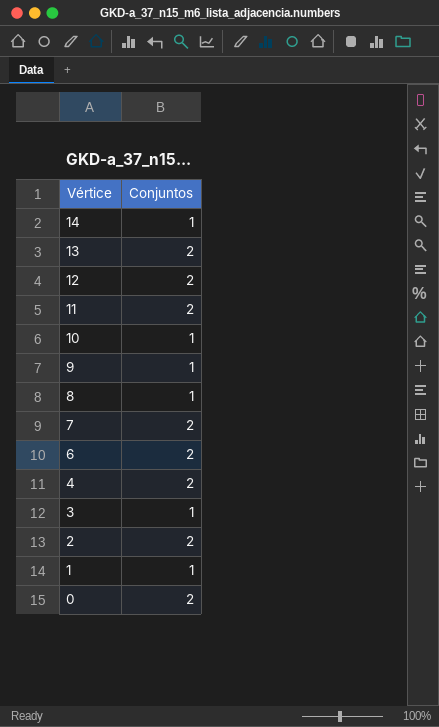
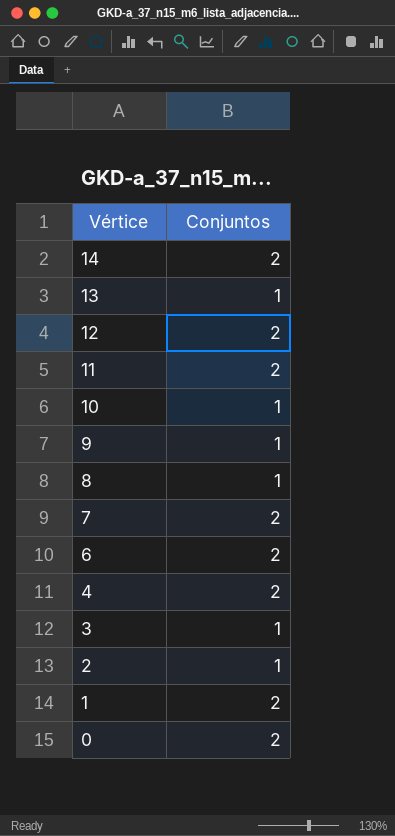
14 | Conjuntos: 1 -> 2
13 | Conjuntos: 2 -> 1
2 | Conjuntos: 2 -> 1
1 | Conjuntos: 1 -> 2

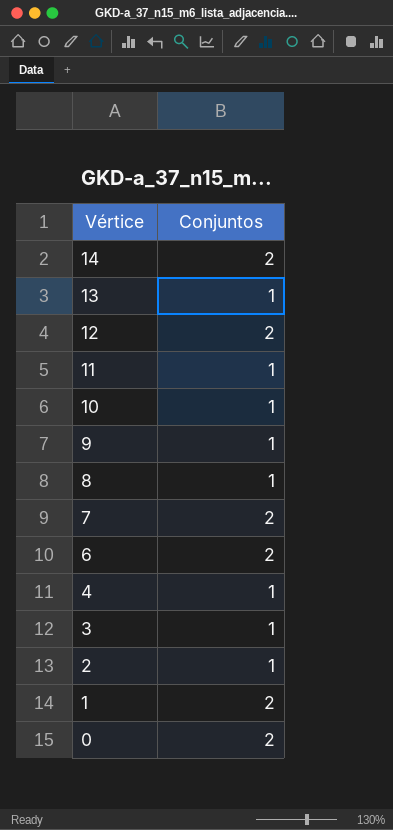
11 | Conjuntos: 2 -> 1
4 | Conjuntos: 2 -> 1

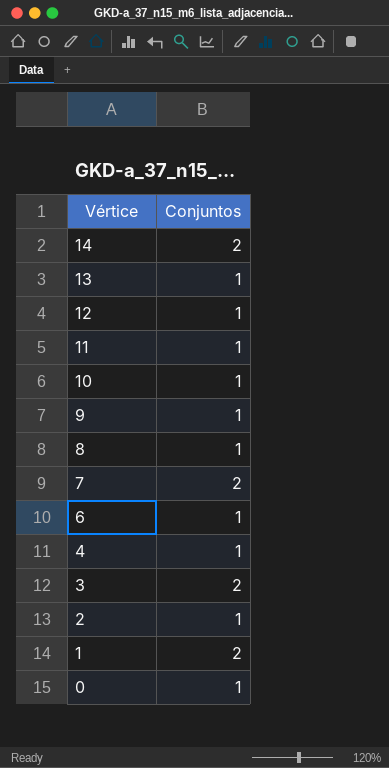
12 | Conjuntos: 2 -> 1
6 | Conjuntos: 2 -> 1
3 | Conjuntos: 1 -> 2
0 | Conjuntos: 2 -> 1

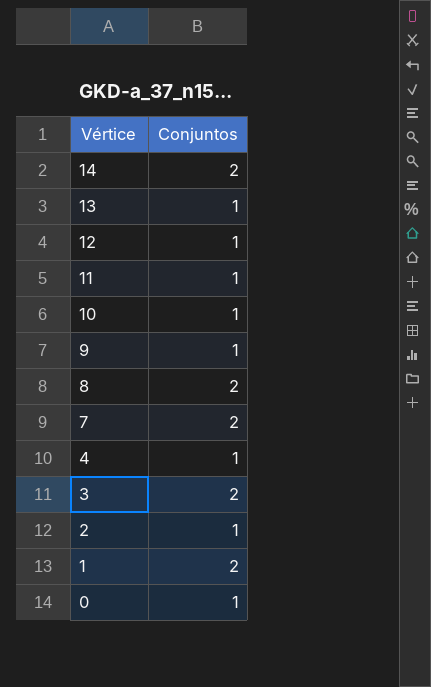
row 6: 1 -> none
8 | Conjuntos: 1 -> 2

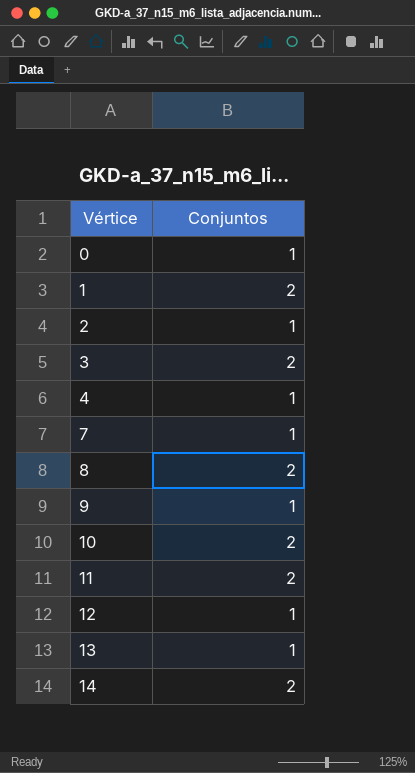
row order: Vértice descending -> Vértice ascending
7 | Conjuntos: 2 -> 1
10 | Conjuntos: 1 -> 2
11 | Conjuntos: 1 -> 2

